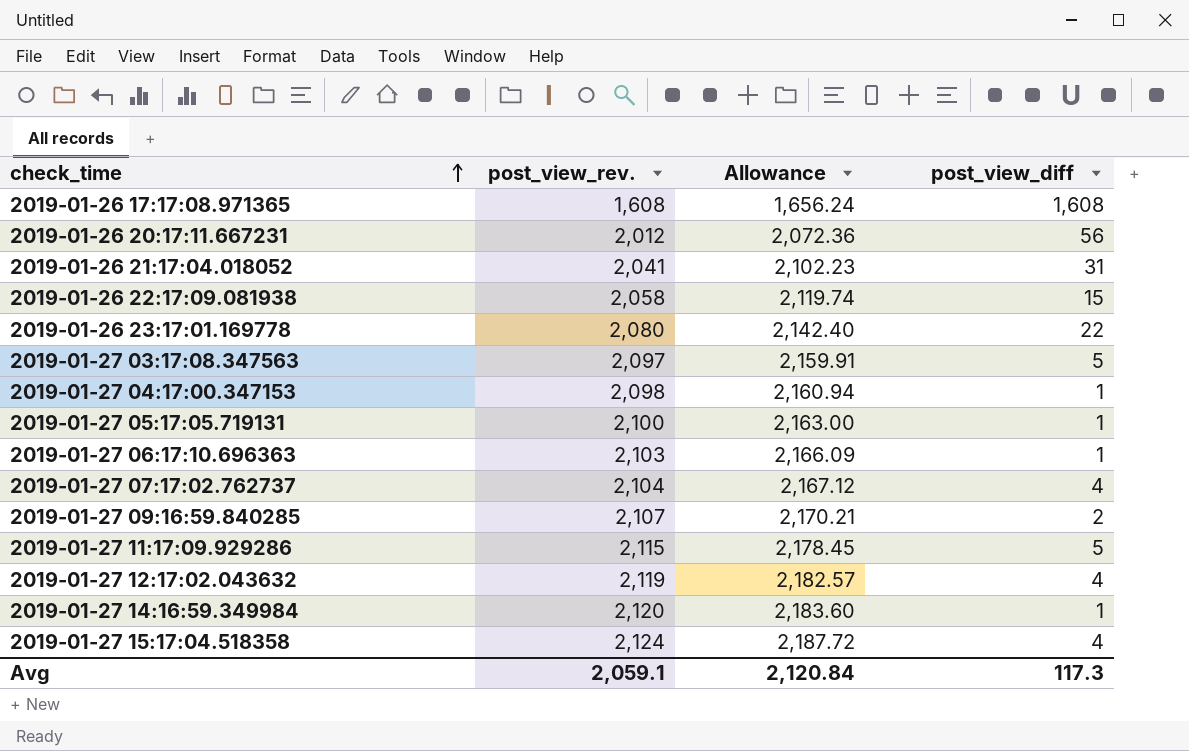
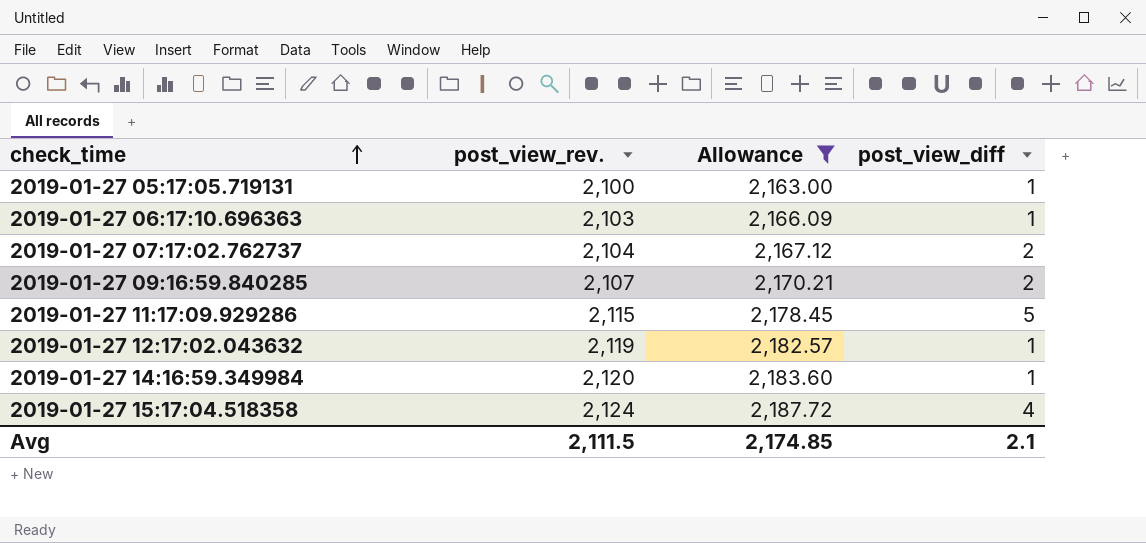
filter: none -> Allowance >= 2,163.00
2019-01-27 07:17:02.762737 | post_view_diff: 4 -> 2
2019-01-27 12:17:02.043632 | post_view_diff: 4 -> 1
Avg | post_view_rev.: 2,059.1 -> 2,111.5
Avg | Allowance: 2,120.84 -> 2,174.85
Avg | post_view_diff: 117.3 -> 2.1

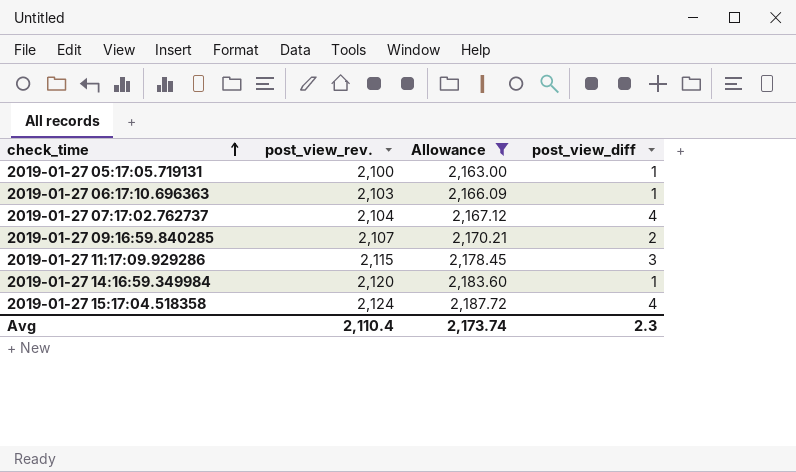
row 2019-01-27 12:17:02.043632: 2,119 | 2,182.57 | 1 -> none
2019-01-27 07:17:02.762737 | post_view_diff: 2 -> 4
2019-01-27 11:17:09.929286 | post_view_diff: 5 -> 3
Avg | post_view_rev.: 2,111.5 -> 2,110.4
Avg | Allowance: 2,174.85 -> 2,173.74
Avg | post_view_diff: 2.1 -> 2.3

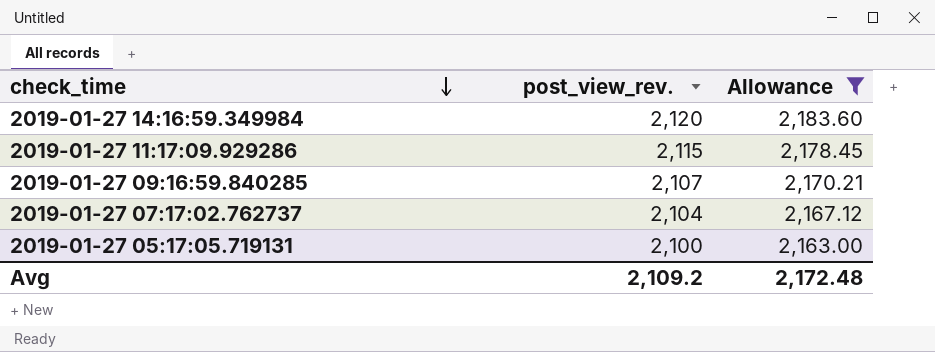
row order: check_time ascending -> check_time descending
column post_view_diff | position: 4 -> none
row 2019-01-27 06:17:10.696363: 2,103 | 2,166.09 | 1 -> none
row 2019-01-27 15:17:04.518358: 2,124 | 2,187.72 | 4 -> none
Avg | post_view_rev.: 2,110.4 -> 2,109.2
Avg | Allowance: 2,173.74 -> 2,172.48

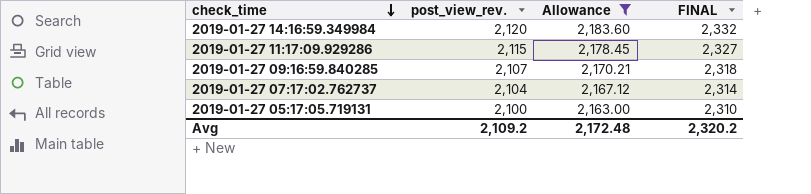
column FINAL | formula: none -> [post_view_rev.] * 1.1

